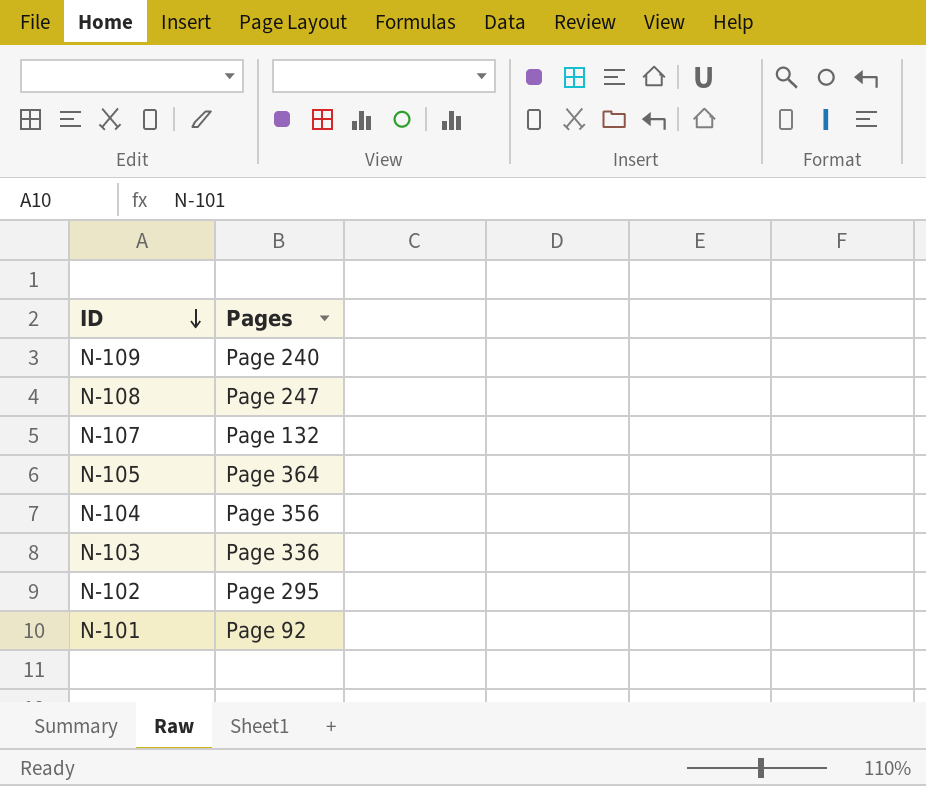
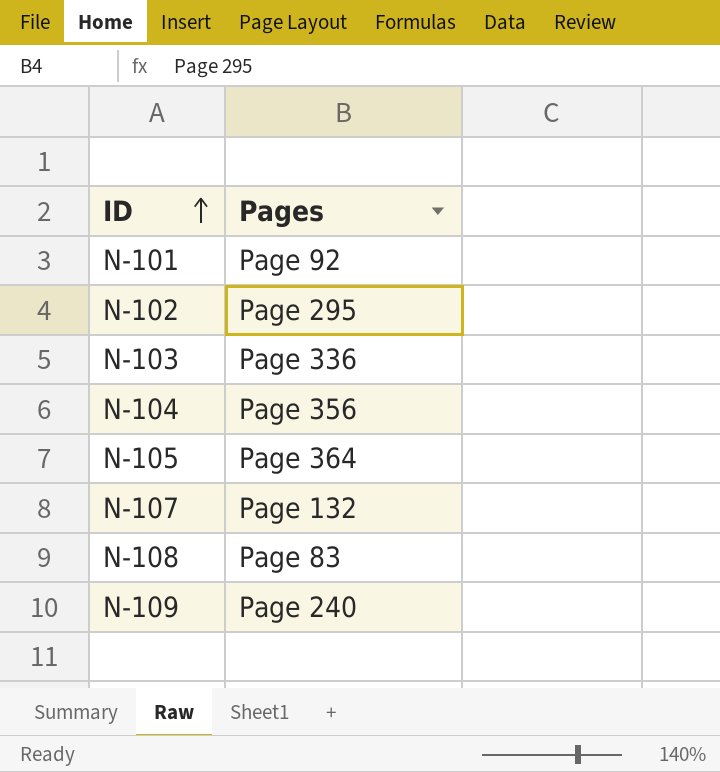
row order: ID descending -> ID ascending
N-108 | Pages: Page 247 -> Page 83

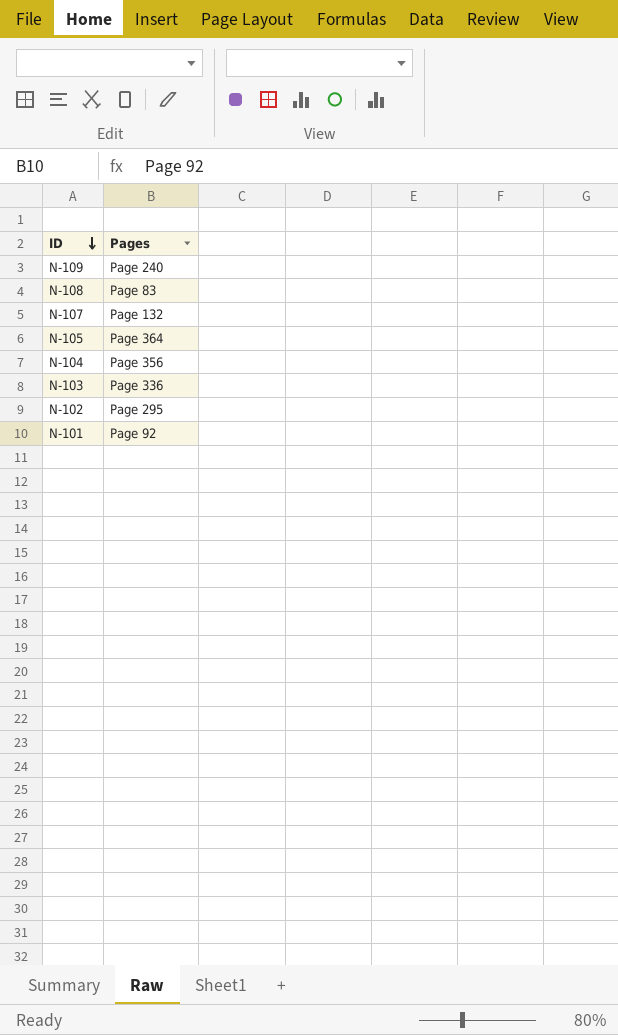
row order: ID ascending -> ID descending

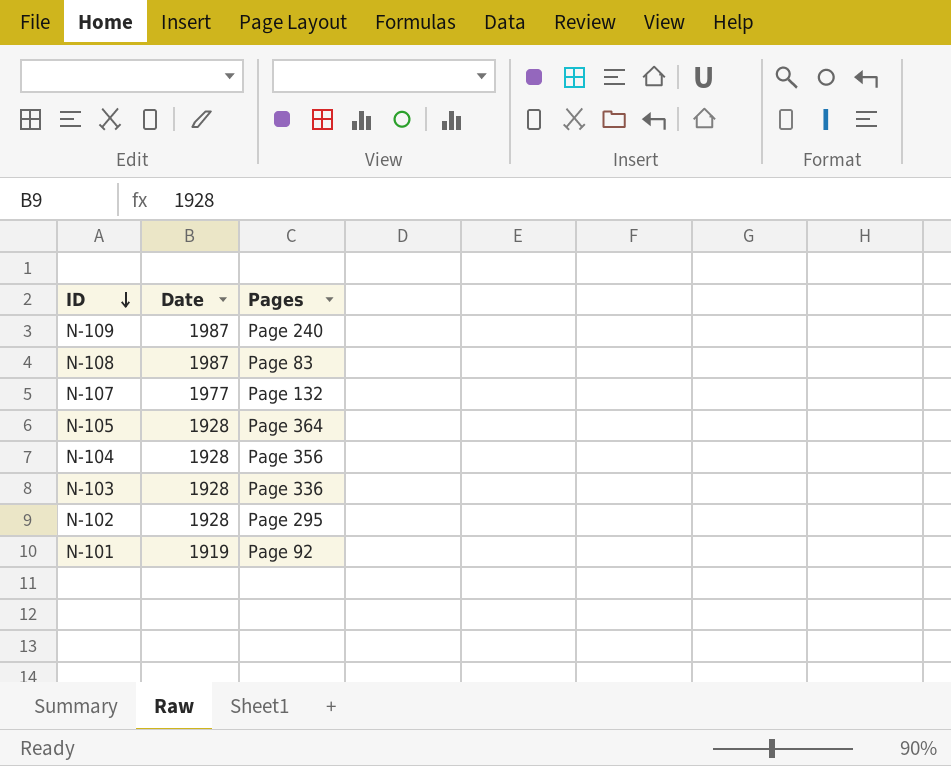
column Date | position: none -> 2

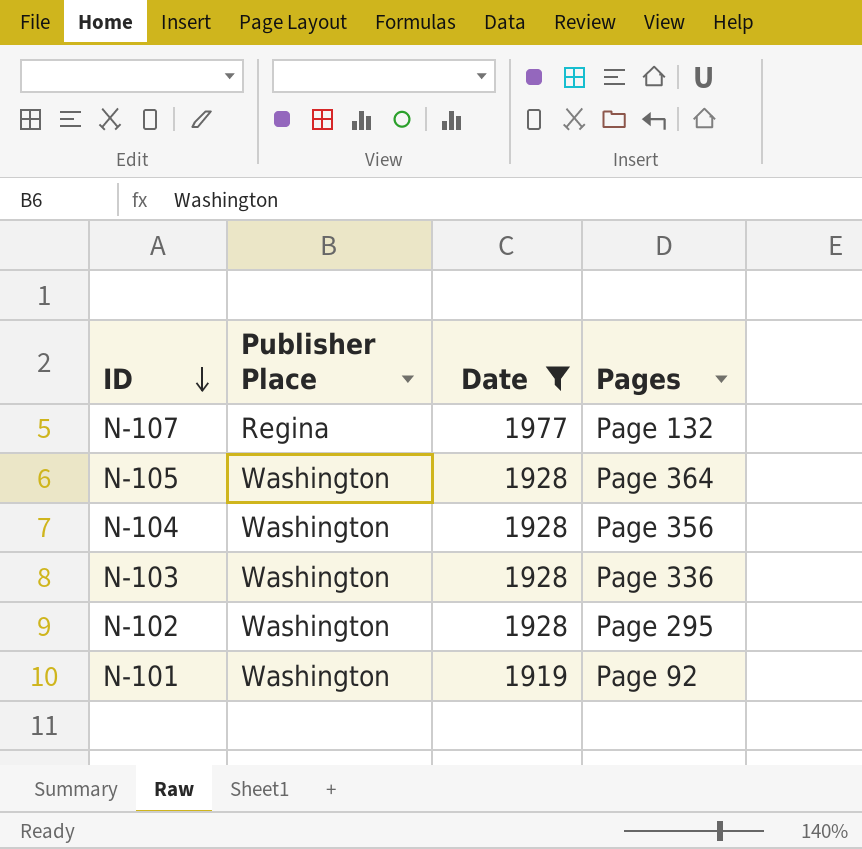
filter: none -> Date != 1987
column Publisher Place | position: none -> 2

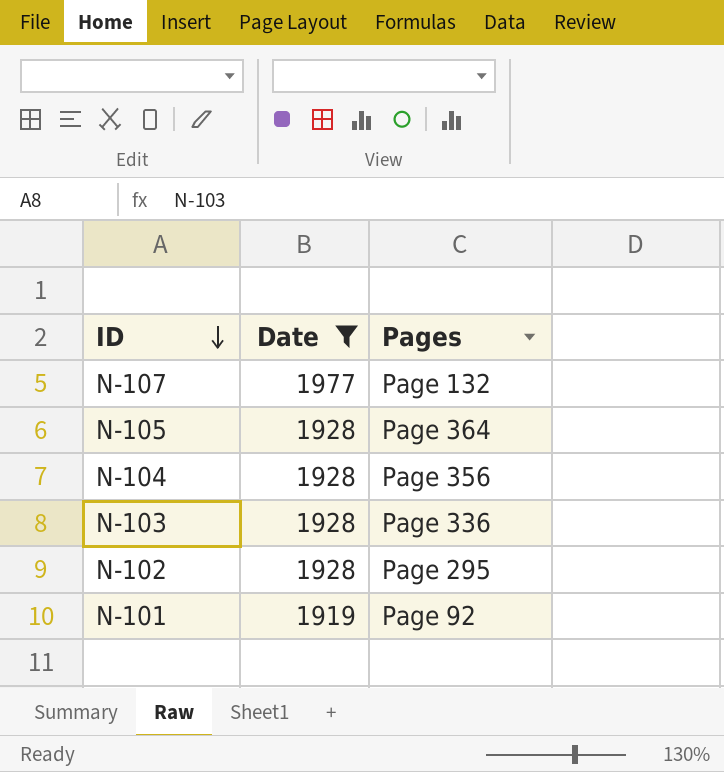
column Publisher Place | position: 2 -> none

